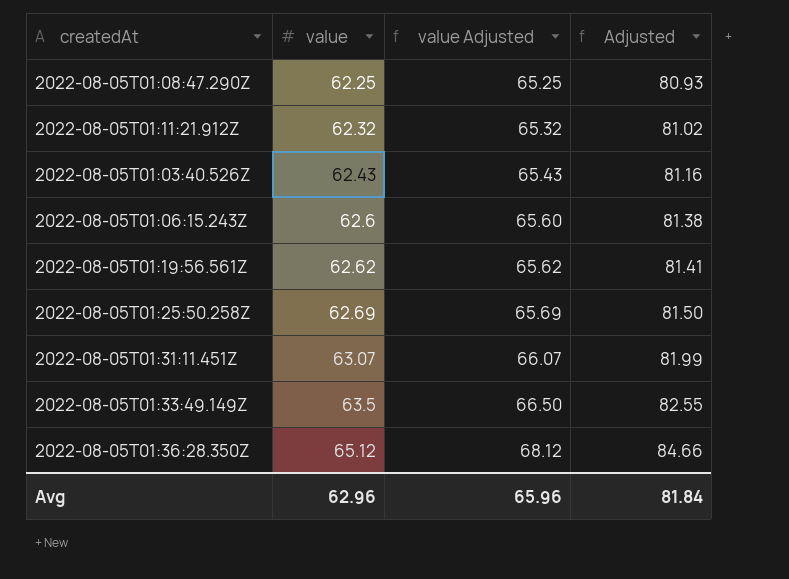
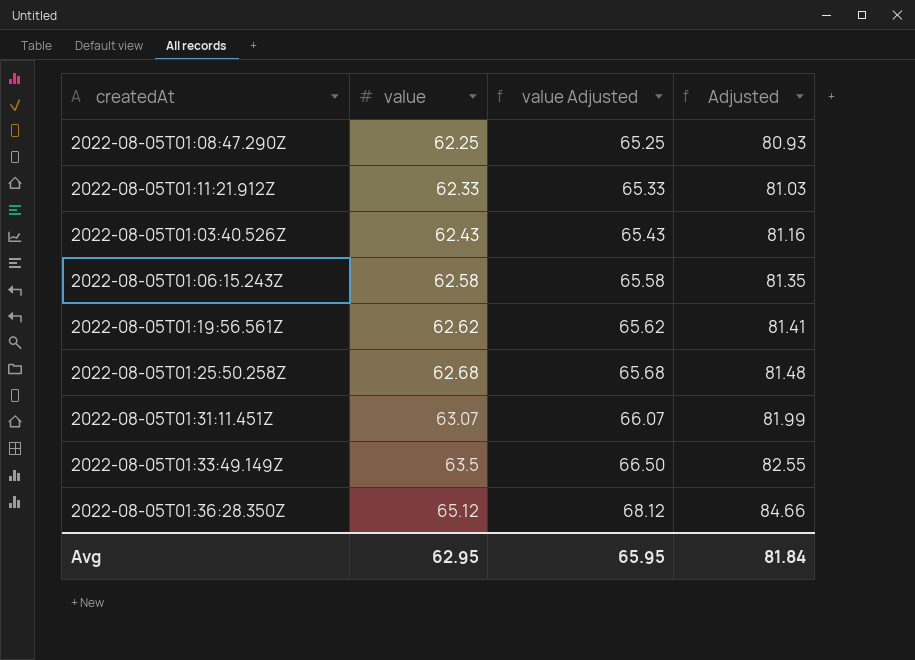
2022-08-05T01:11:21.912Z | value: 62.32 -> 62.33
2022-08-05T01:11:21.912Z | value Adjusted: 65.32 -> 65.33
2022-08-05T01:11:21.912Z | Adjusted: 81.02 -> 81.03
2022-08-05T01:06:15.243Z | value: 62.6 -> 62.58
2022-08-05T01:06:15.243Z | value Adjusted: 65.60 -> 65.58
2022-08-05T01:06:15.243Z | Adjusted: 81.38 -> 81.35
2022-08-05T01:25:50.258Z | value: 62.69 -> 62.68
2022-08-05T01:25:50.258Z | value Adjusted: 65.69 -> 65.68
2022-08-05T01:25:50.258Z | Adjusted: 81.50 -> 81.48
Avg | value: 62.96 -> 62.95
Avg | value Adjusted: 65.96 -> 65.95

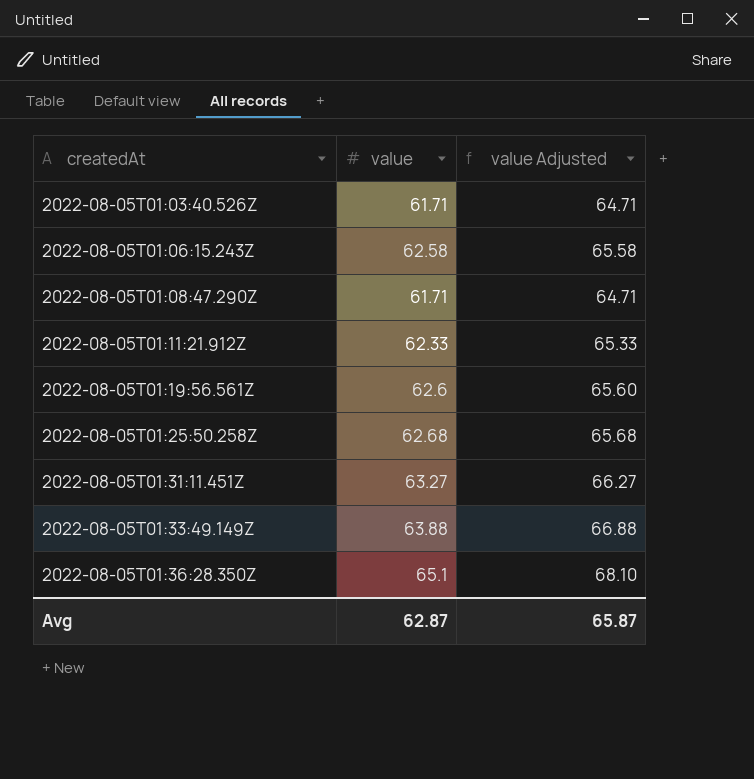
row order: value ascending -> createdAt ascending
column Adjusted | formula: [value] * 1.3 -> none
2022-08-05T01:03:40.526Z | value: 62.43 -> 61.71
2022-08-05T01:03:40.526Z | value Adjusted: 65.43 -> 64.71
2022-08-05T01:08:47.290Z | value: 62.25 -> 61.71
2022-08-05T01:08:47.290Z | value Adjusted: 65.25 -> 64.71
2022-08-05T01:19:56.561Z | value: 62.62 -> 62.6
2022-08-05T01:19:56.561Z | value Adjusted: 65.62 -> 65.60
2022-08-05T01:31:11.451Z | value: 63.07 -> 63.27
2022-08-05T01:31:11.451Z | value Adjusted: 66.07 -> 66.27
2022-08-05T01:33:49.149Z | value: 63.5 -> 63.88
2022-08-05T01:33:49.149Z | value Adjusted: 66.50 -> 66.88
2022-08-05T01:36:28.350Z | value: 65.12 -> 65.1
2022-08-05T01:36:28.350Z | value Adjusted: 68.12 -> 68.10
Avg | value: 62.95 -> 62.87
Avg | value Adjusted: 65.95 -> 65.87

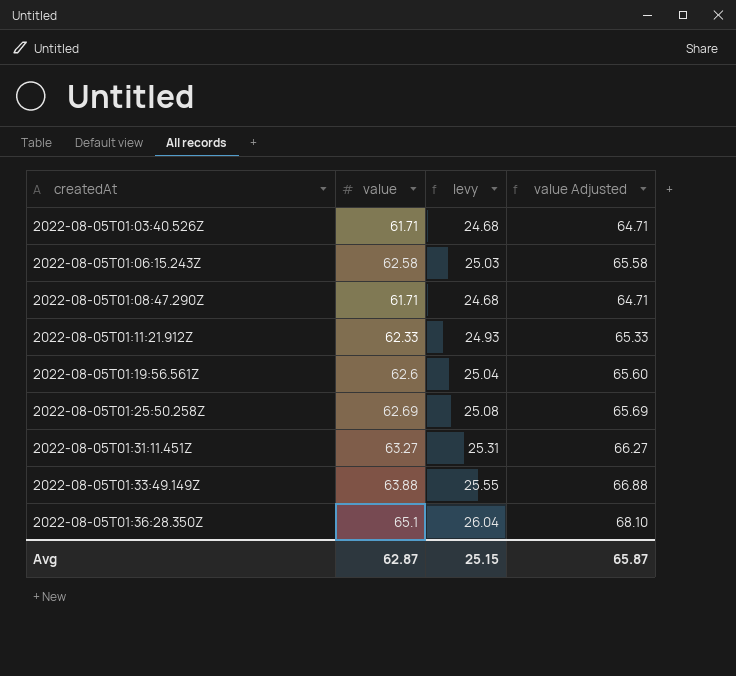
column levy | formula: none -> [value] * 0.4
2022-08-05T01:25:50.258Z | value: 62.68 -> 62.69
2022-08-05T01:25:50.258Z | value Adjusted: 65.68 -> 65.69

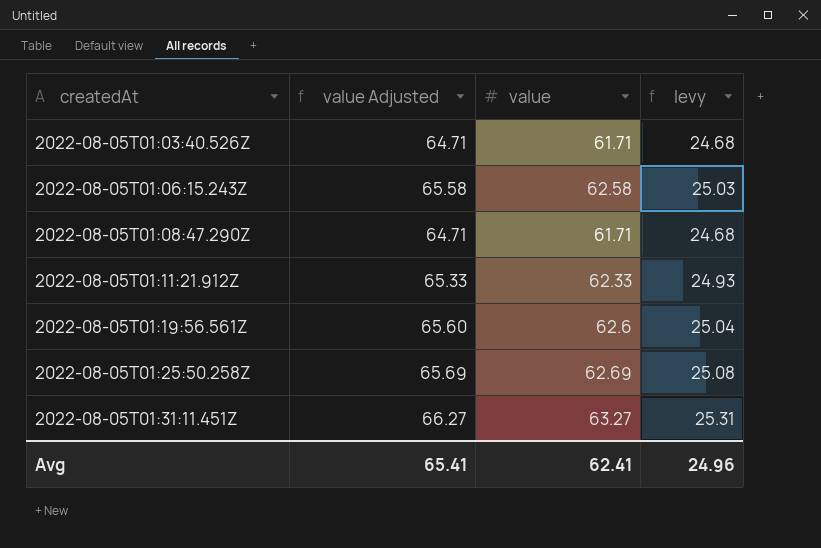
column value Adjusted | position: 4 -> 2
row 2022-08-05T01:33:49.149Z: 63.88 | 25.55 | 66.88 -> none
row 2022-08-05T01:36:28.350Z: 65.1 | 26.04 | 68.10 -> none
Avg | value Adjusted: 65.87 -> 65.41
Avg | value: 62.87 -> 62.41
Avg | levy: 25.15 -> 24.96

